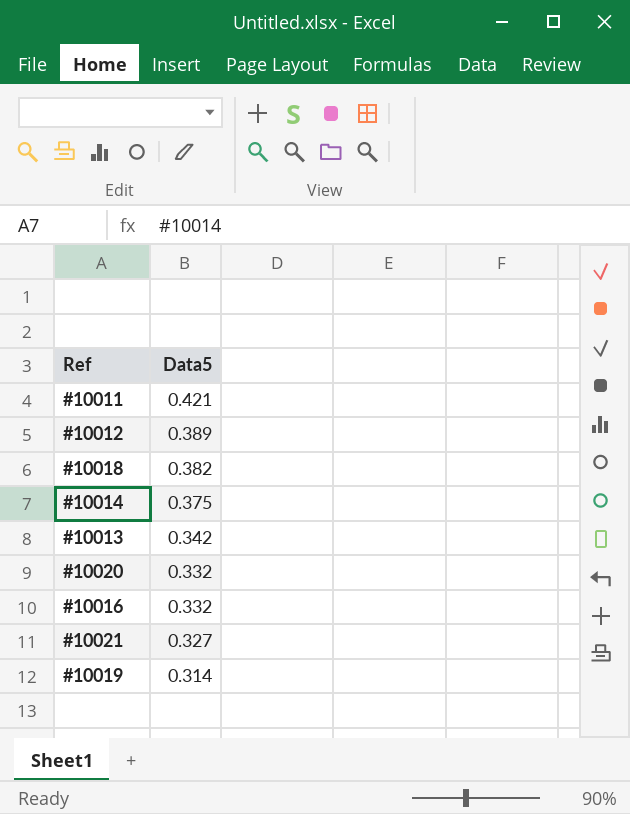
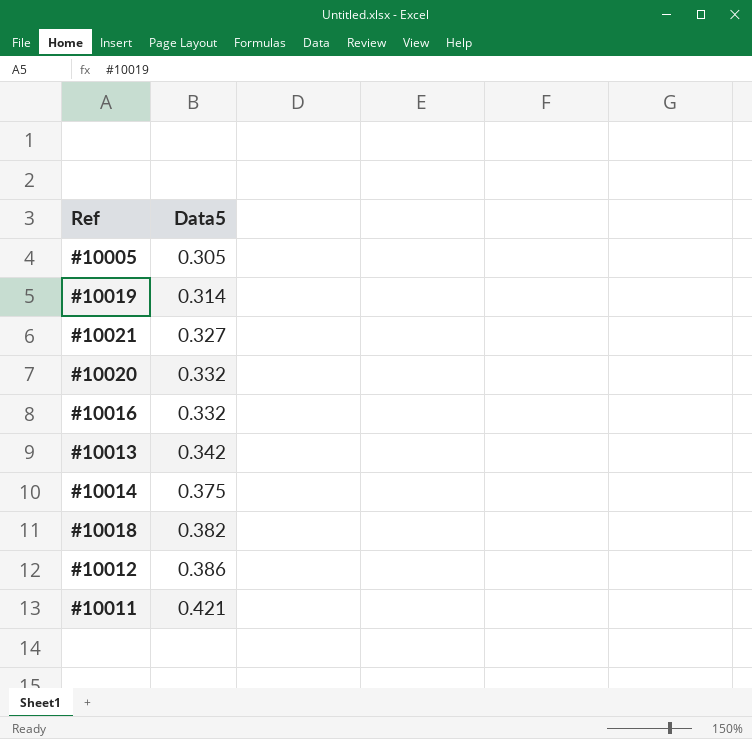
row order: Data5 descending -> Data5 ascending
row #10005: none -> 0.305
#10012 | Data5: 0.389 -> 0.386

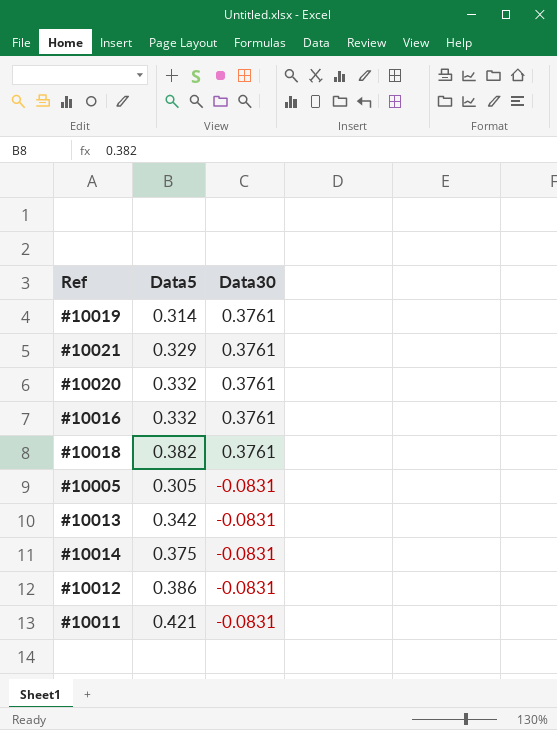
row order: Data5 ascending -> Data30 descending
column Data30 | position: none -> 3
#10021 | Data5: 0.327 -> 0.329

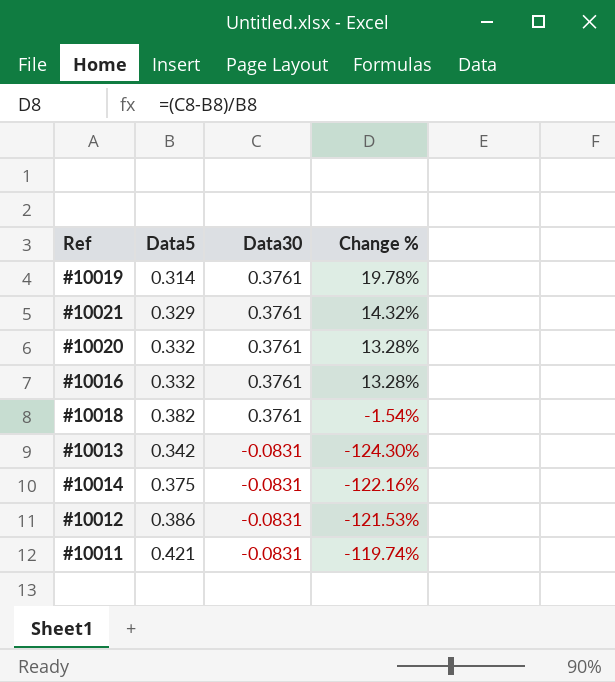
column Change % | formula: none -> ([Data30] - [Data5]) / [Data5]
row #10005: 0.305 | -0.0831 -> none

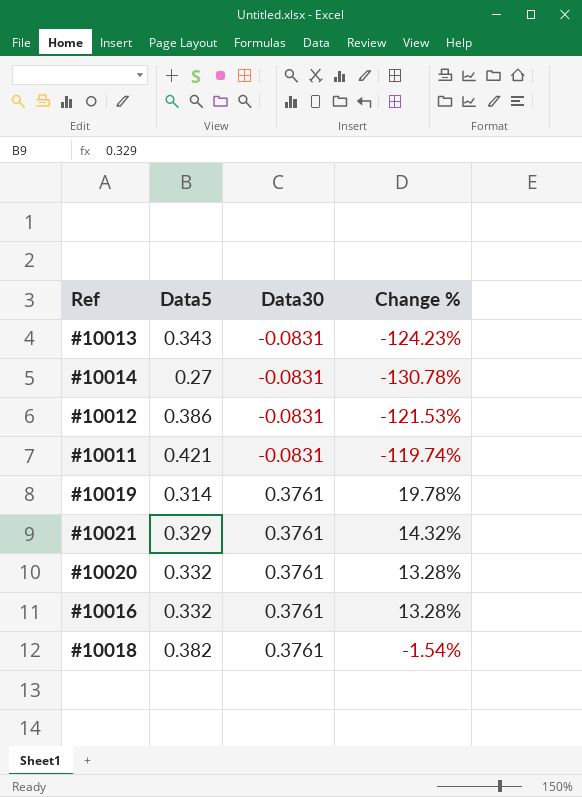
row order: Data30 descending -> Data30 ascending
#10013 | Data5: 0.342 -> 0.343
#10013 | Change %: -124.30% -> -124.23%
#10014 | Data5: 0.375 -> 0.27
#10014 | Change %: -122.16% -> -130.78%

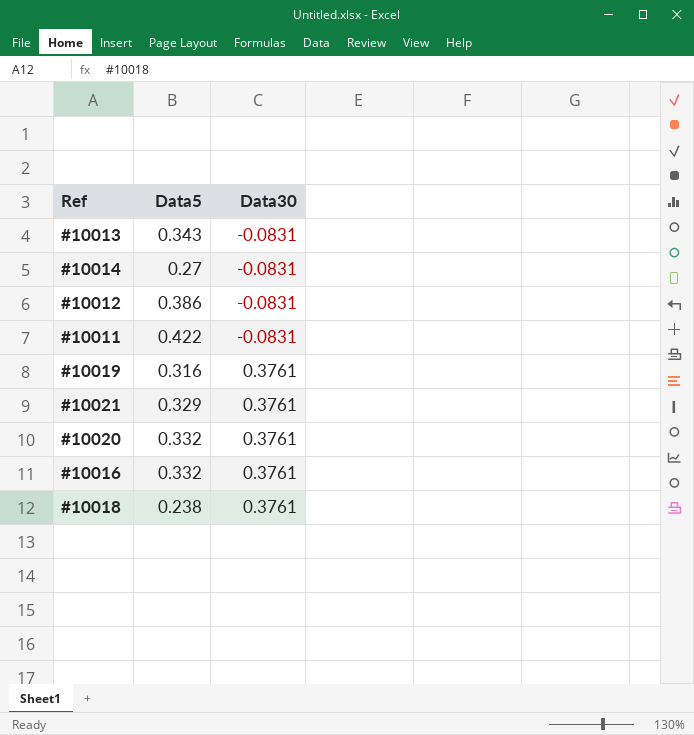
column Change % | formula: ([Data30] - [Data5]) / [Data5] -> none
#10011 | Data5: 0.421 -> 0.422
#10019 | Data5: 0.314 -> 0.316
#10018 | Data5: 0.382 -> 0.238

